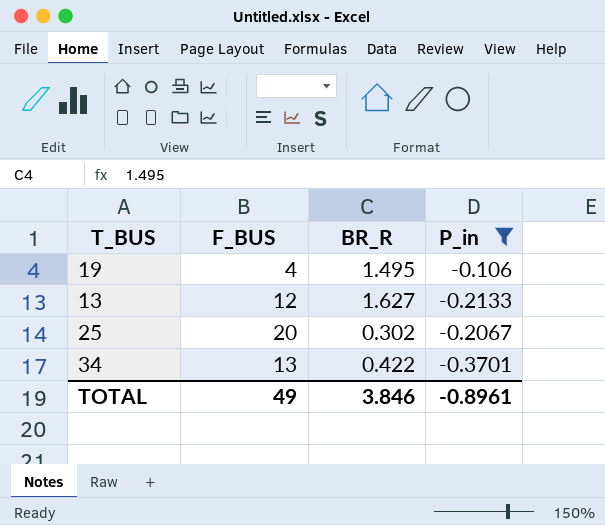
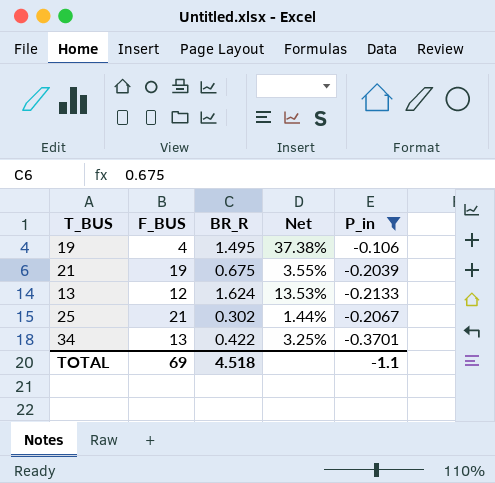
column Net | formula: none -> [BR_R] / [F_BUS]
row 21: none -> 19 | 0.675 | 3.55% | -0.2039
13 | BR_R: 1.627 -> 1.624
25 | F_BUS: 20 -> 21
TOTAL | F_BUS: 49 -> 69
TOTAL | BR_R: 3.846 -> 4.518
TOTAL | P_in: -0.8961 -> -1.1

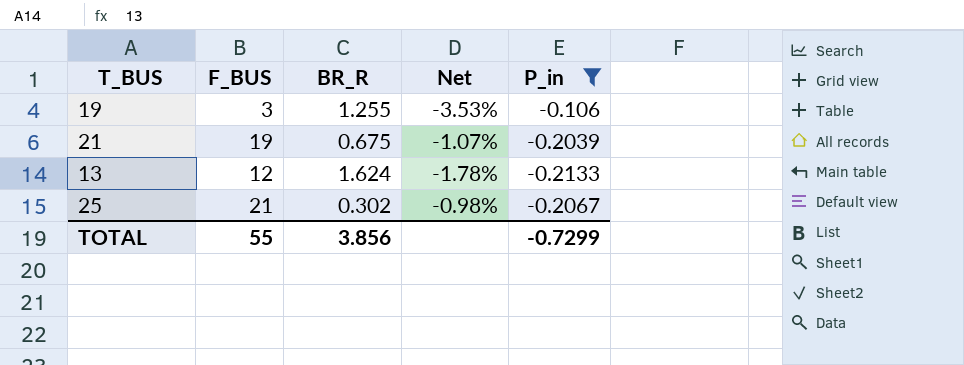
column Net | formula: [BR_R] / [F_BUS] -> [P_in] / [F_BUS]
row 34: 13 | 0.422 | 3.25% | -0.3701 -> none
19 | F_BUS: 4 -> 3
19 | BR_R: 1.495 -> 1.255
TOTAL | F_BUS: 69 -> 55
TOTAL | BR_R: 4.518 -> 3.856
TOTAL | P_in: -1.1 -> -0.7299

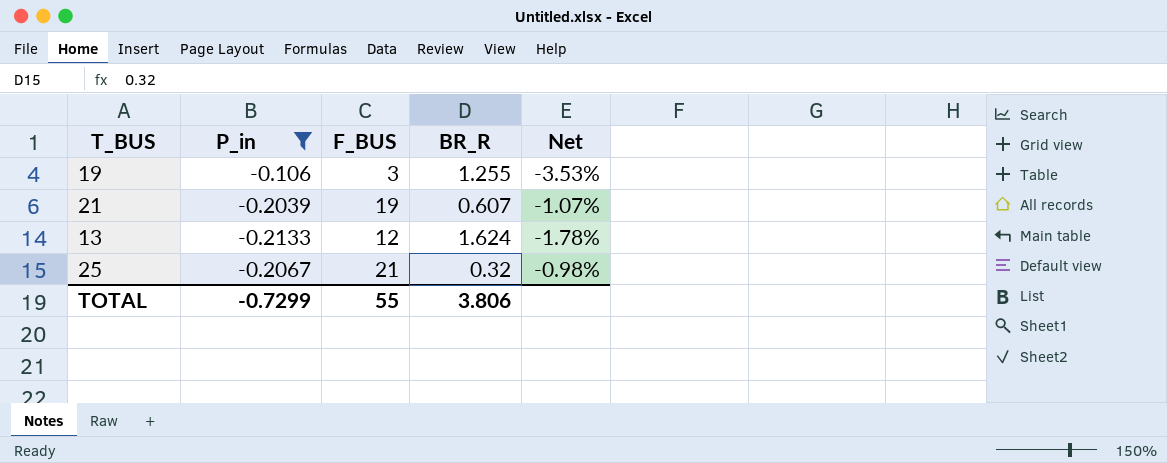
column P_in | position: 5 -> 2
21 | BR_R: 0.675 -> 0.607
25 | BR_R: 0.302 -> 0.32
TOTAL | BR_R: 3.856 -> 3.806

